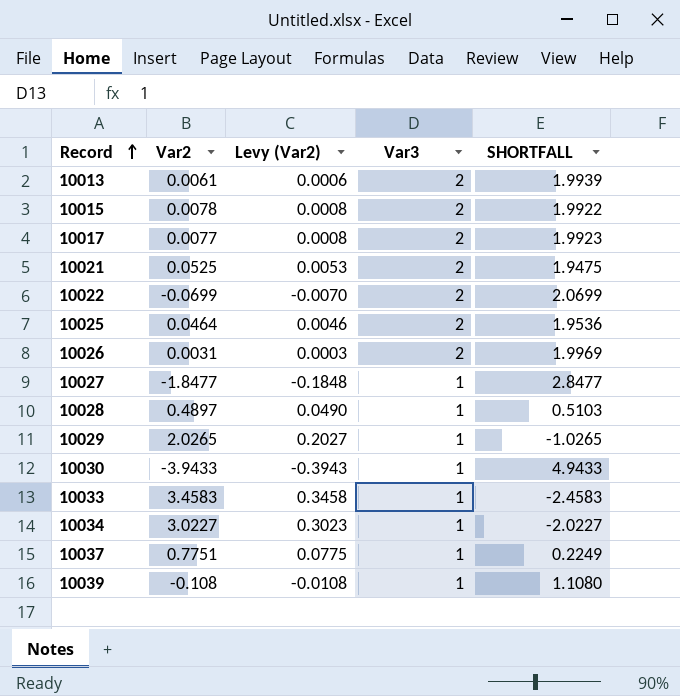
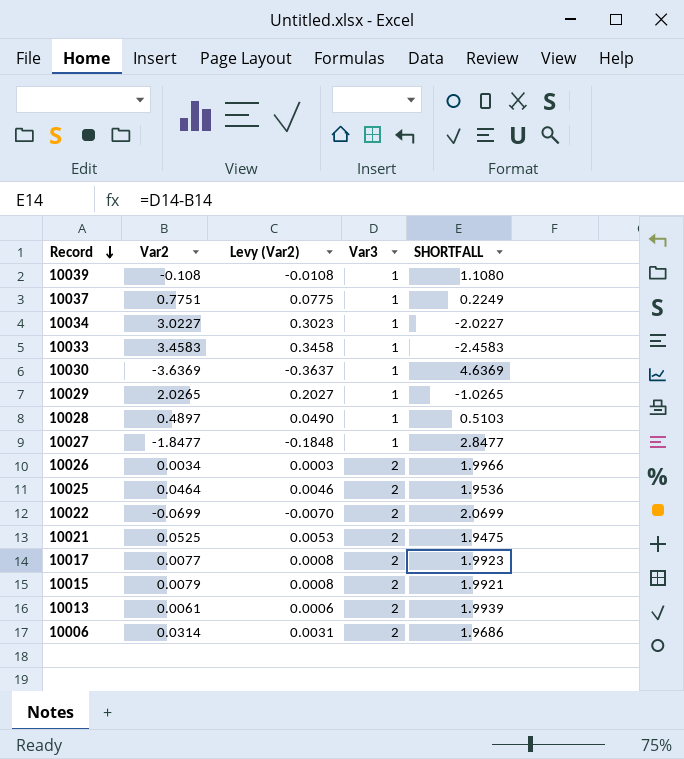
row order: Record ascending -> Record descending
10030 | Var2: -3.9433 -> -3.6369
10030 | Levy (Var2): -0.3943 -> -0.3637
10030 | SHORTFALL: 4.9433 -> 4.6369
10026 | Var2: 0.0031 -> 0.0034
10026 | SHORTFALL: 1.9969 -> 1.9966
10015 | Var2: 0.0078 -> 0.0079
10015 | SHORTFALL: 1.9922 -> 1.9921
row 10006: none -> 0.0314 | 0.0031 | 2 | 1.9686

